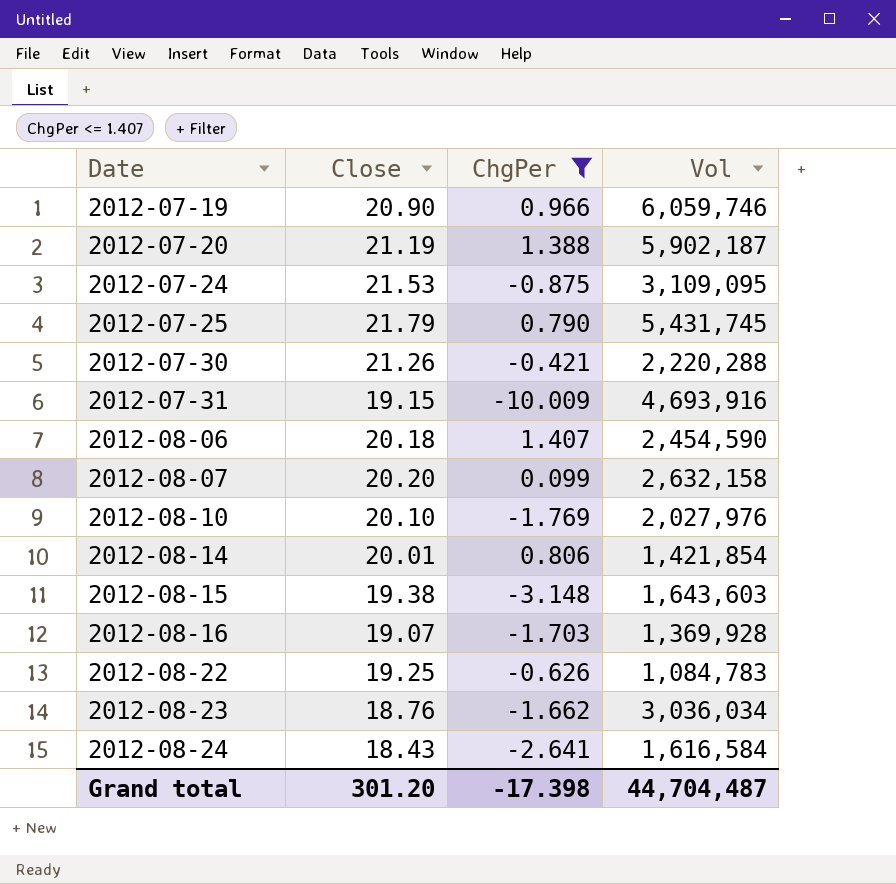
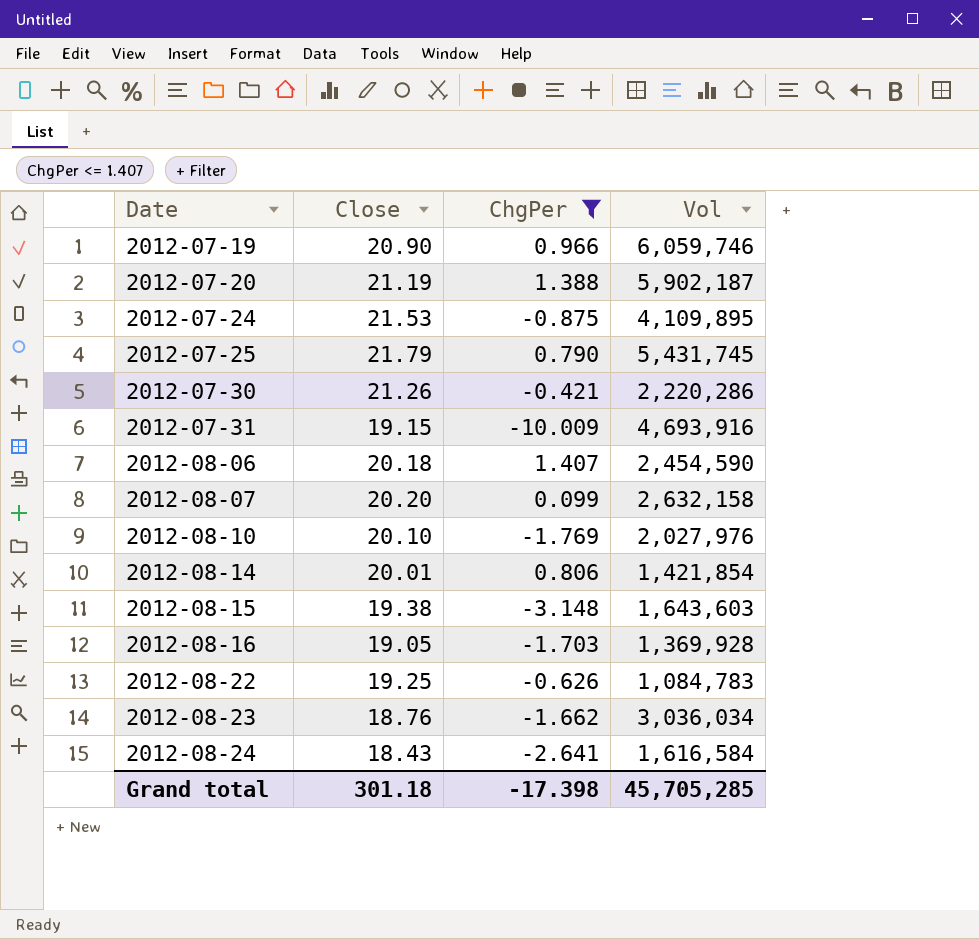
2012-07-24 | Vol: 3,109,095 -> 4,109,895
2012-07-30 | Vol: 2,220,288 -> 2,220,286
2012-08-16 | Close: 19.07 -> 19.05
Grand total | Close: 301.20 -> 301.18
Grand total | Vol: 44,704,487 -> 45,705,285

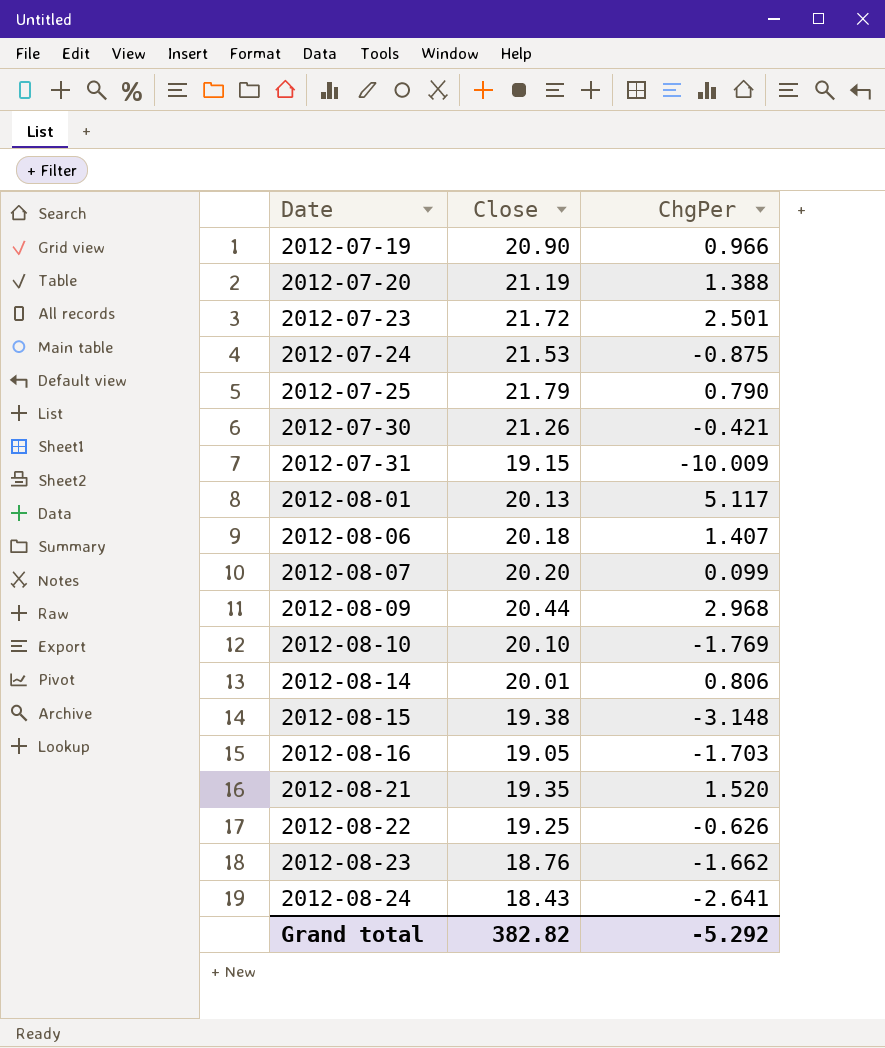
filter: ChgPer <= 1.407 -> none
column Vol | position: 4 -> none
Grand total | Close: 301.18 -> 382.82
Grand total | ChgPer: -17.398 -> -5.292

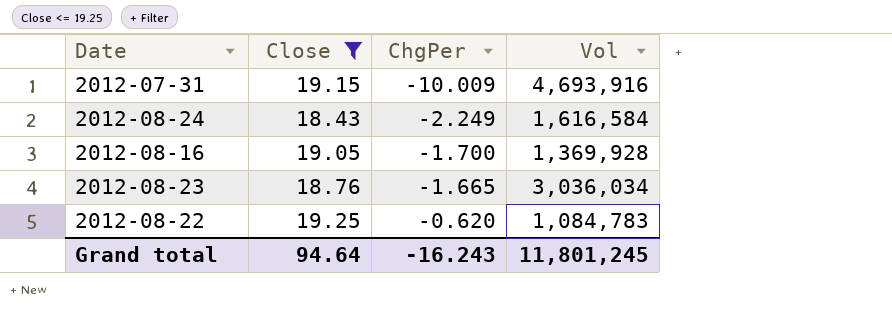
filter: none -> Close <= 19.25
row order: Date ascending -> ChgPer ascending
column Vol | position: none -> 4
2012-08-24 | ChgPer: -2.641 -> -2.249
2012-08-16 | ChgPer: -1.703 -> -1.700
2012-08-23 | ChgPer: -1.662 -> -1.665
2012-08-22 | ChgPer: -0.626 -> -0.620
Grand total | Close: 382.82 -> 94.64
Grand total | ChgPer: -5.292 -> -16.243

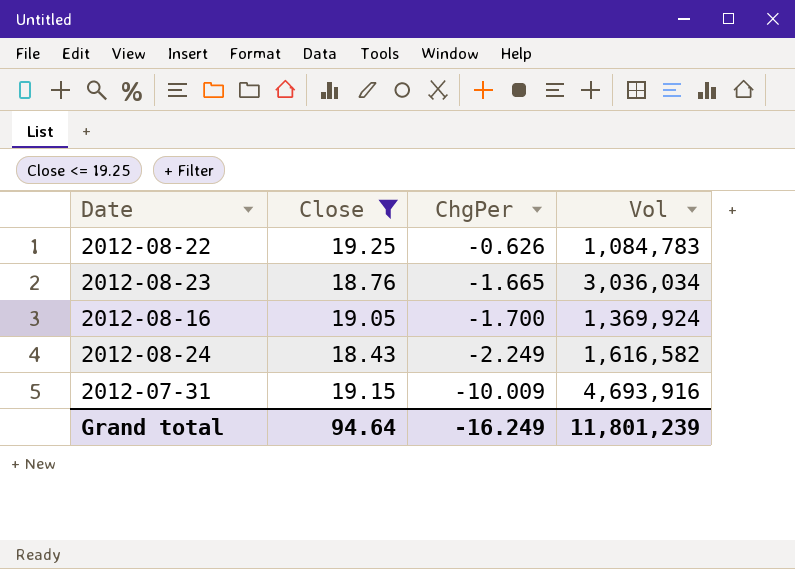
row order: ChgPer ascending -> ChgPer descending
2012-08-22 | ChgPer: -0.620 -> -0.626
2012-08-16 | Vol: 1,369,928 -> 1,369,924
2012-08-24 | Vol: 1,616,584 -> 1,616,582
Grand total | ChgPer: -16.243 -> -16.249
Grand total | Vol: 11,801,245 -> 11,801,239

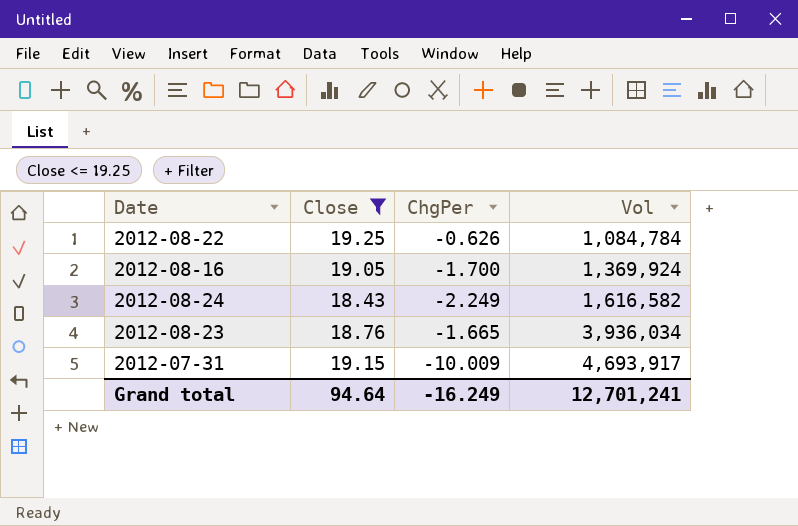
row order: ChgPer descending -> Vol ascending
2012-08-22 | Vol: 1,084,783 -> 1,084,784
2012-08-23 | Vol: 3,036,034 -> 3,936,034
2012-07-31 | Vol: 4,693,916 -> 4,693,917
Grand total | Vol: 11,801,239 -> 12,701,241

